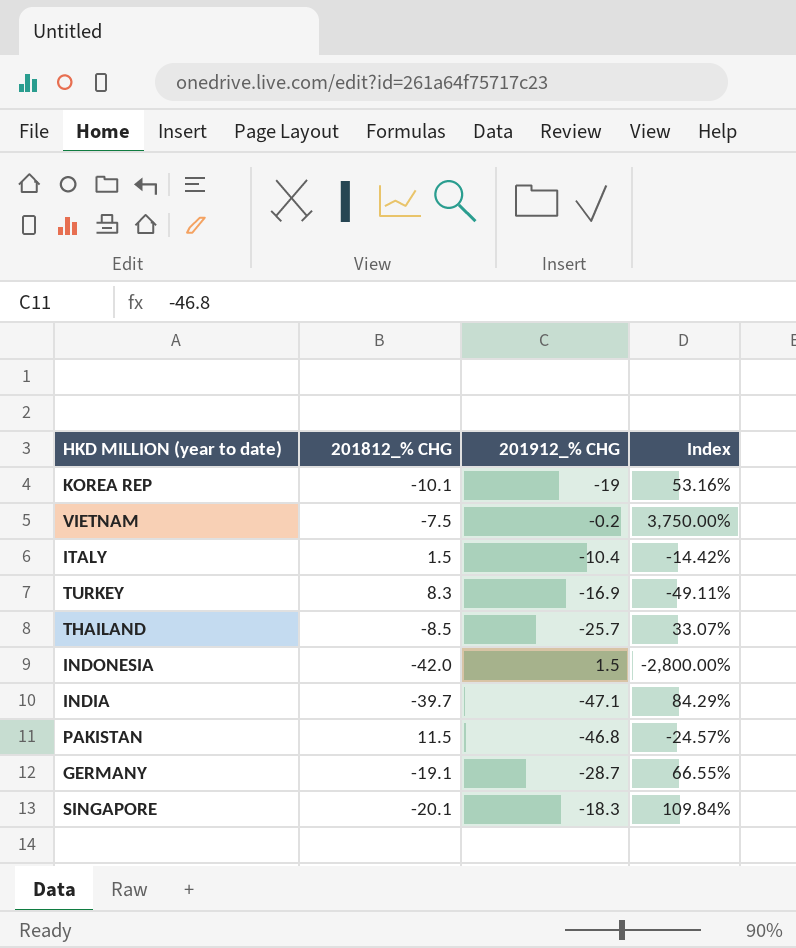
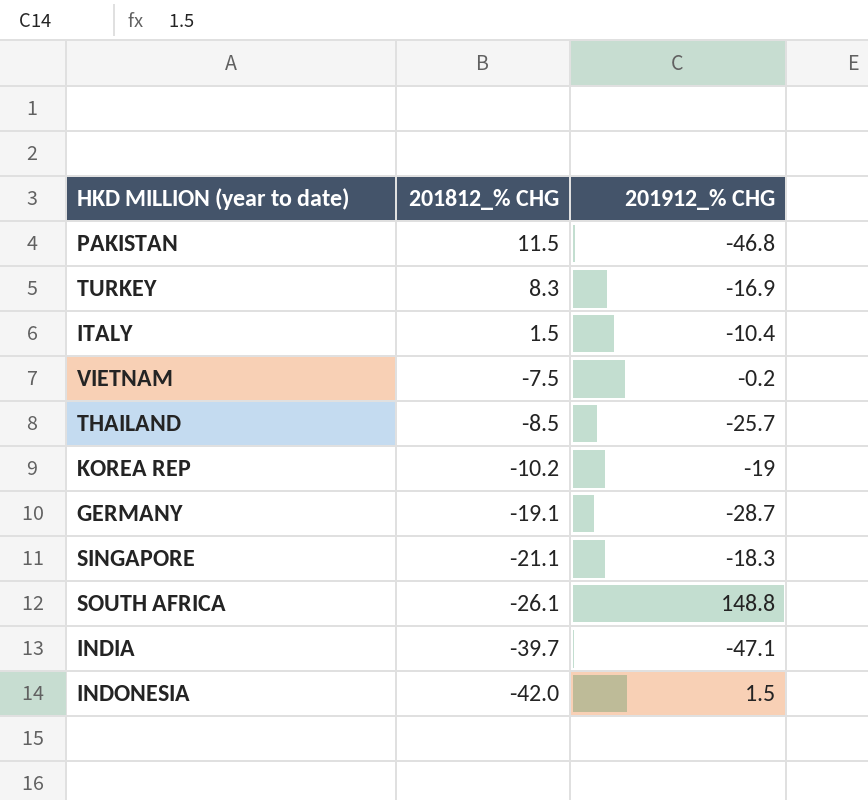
row order: none -> 201812_% CHG descending
column Index | formula: [201812_% CHG] / [201912_% CHG] -> none
KOREA REP | 201812_% CHG: -10.1 -> -10.2
SINGAPORE | 201812_% CHG: -20.1 -> -21.1
row SOUTH AFRICA: none -> -26.1 | 148.8

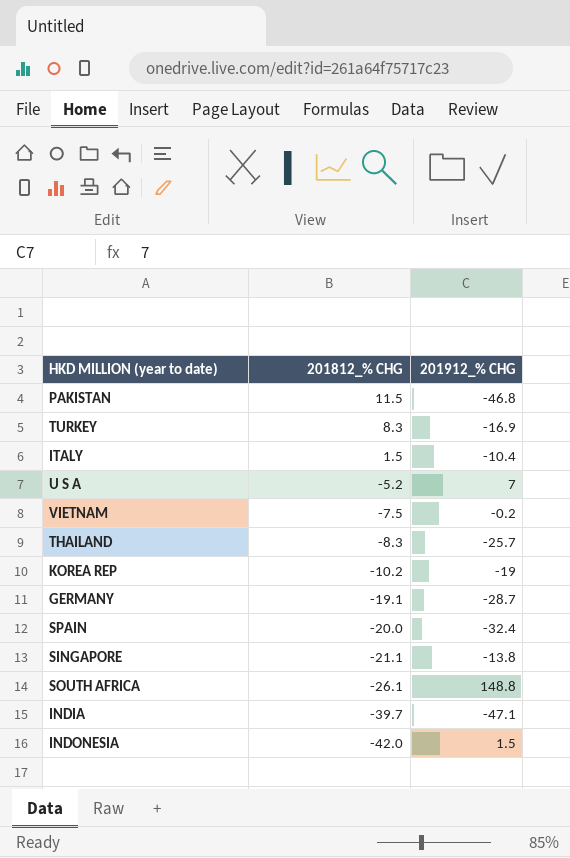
row U S A: none -> -5.2 | 7
THAILAND | 201812_% CHG: -8.5 -> -8.3
row SPAIN: none -> -20.0 | -32.4
SINGAPORE | 201912_% CHG: -18.3 -> -13.8

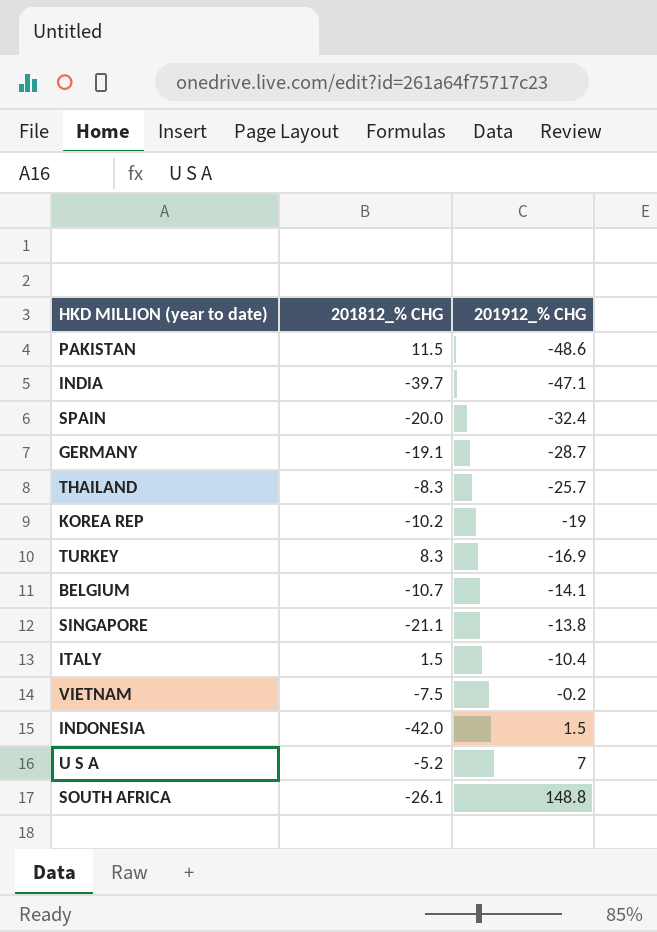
row order: 201812_% CHG descending -> 201912_% CHG ascending
PAKISTAN | 201912_% CHG: -46.8 -> -48.6
row BELGIUM: none -> -10.7 | -14.1

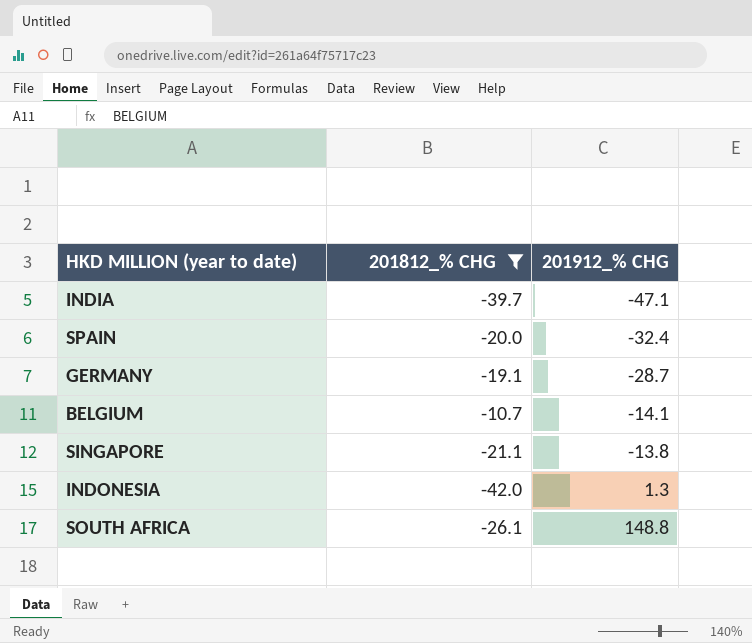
filter: none -> 201812_% CHG <= -10.7
INDONESIA | 201912_% CHG: 1.5 -> 1.3

